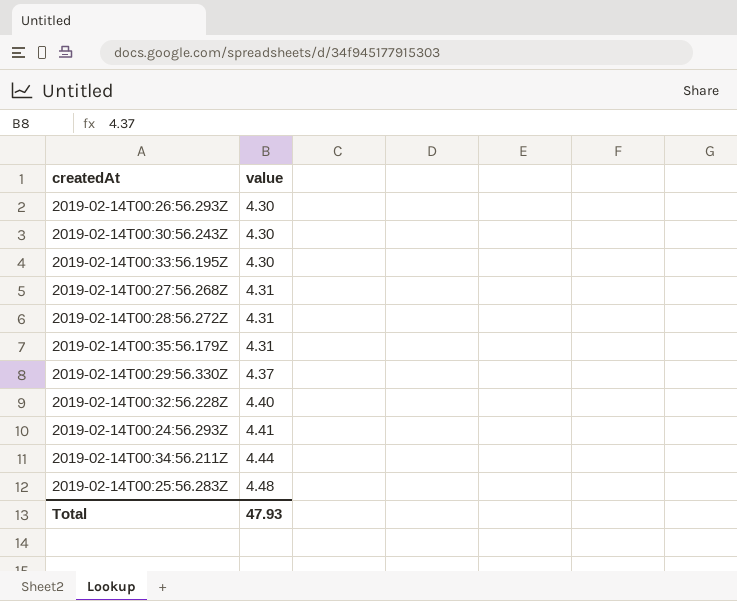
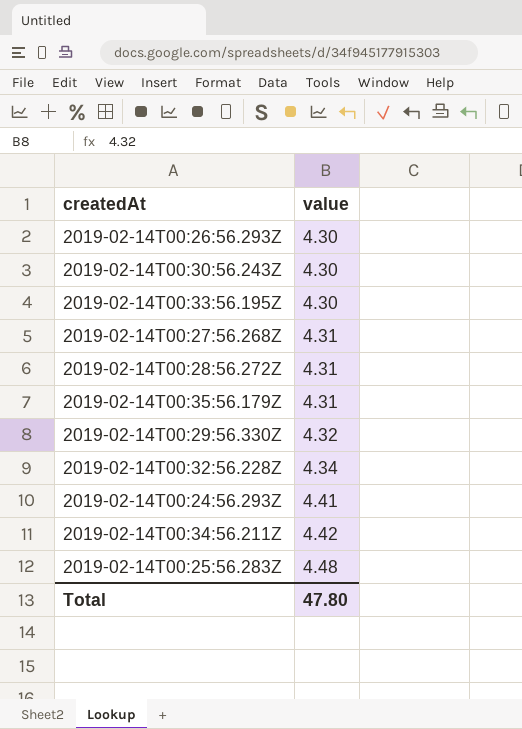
2019-02-14T00:29:56.330Z | value: 4.37 -> 4.32
2019-02-14T00:32:56.228Z | value: 4.40 -> 4.34
2019-02-14T00:34:56.211Z | value: 4.44 -> 4.42
Total | value: 47.93 -> 47.80

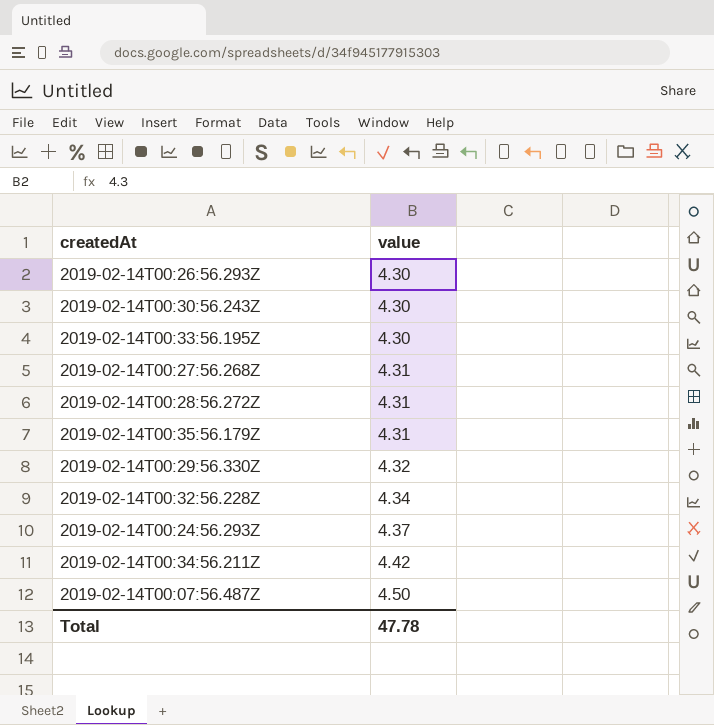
row 2019-02-14T00:25:56.283Z: 4.48 -> none
2019-02-14T00:24:56.293Z | value: 4.41 -> 4.37
row 2019-02-14T00:07:56.487Z: none -> 4.50
Total | value: 47.80 -> 47.78

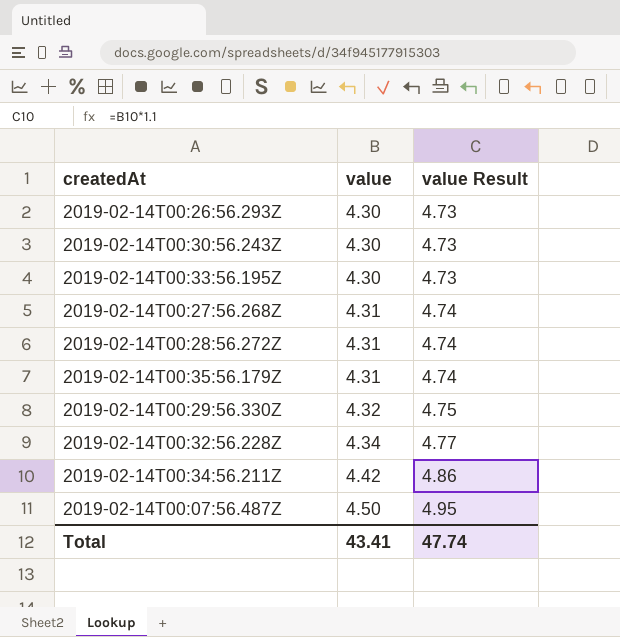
column value Result | formula: none -> [value] * 1.1
row 2019-02-14T00:24:56.293Z: 4.37 -> none
Total | value: 47.78 -> 43.41

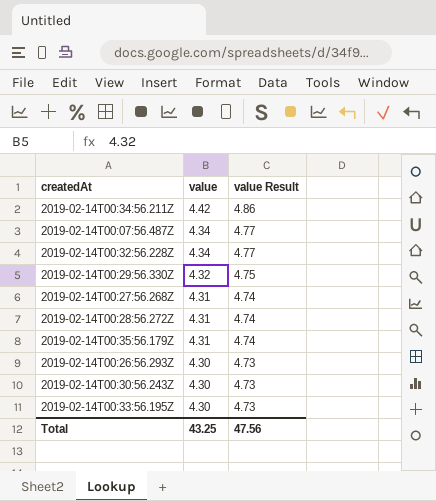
row order: value ascending -> value descending
2019-02-14T00:07:56.487Z | value: 4.50 -> 4.34
2019-02-14T00:07:56.487Z | value Result: 4.95 -> 4.77
Total | value: 43.41 -> 43.25
Total | value Result: 47.74 -> 47.56

